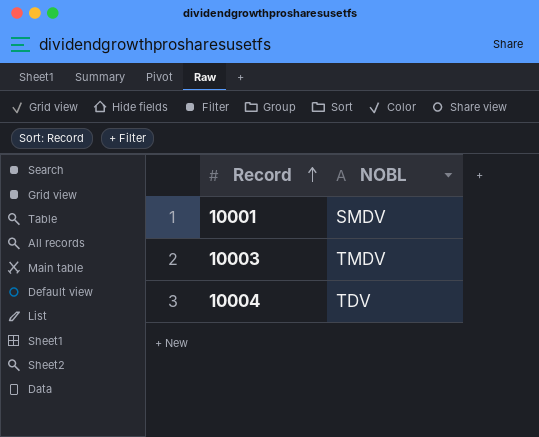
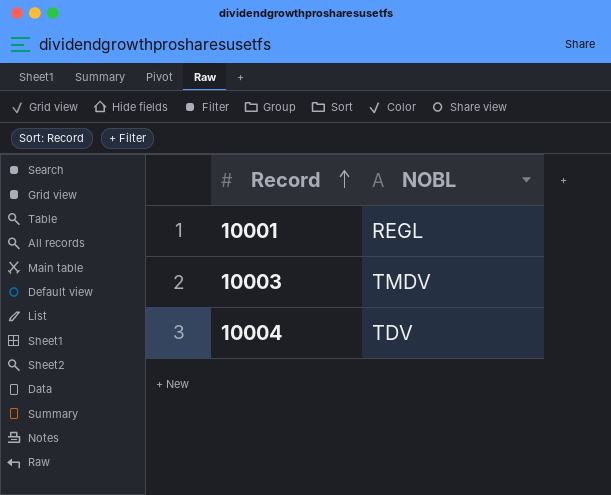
10001 | NOBL: SMDV -> REGL

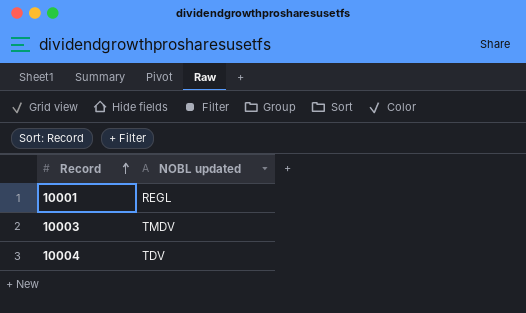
column name: NOBL -> NOBL updated

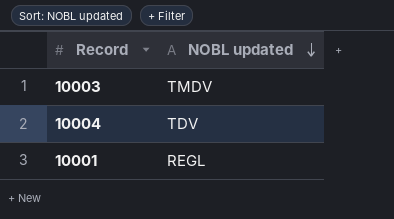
row order: Record ascending -> NOBL updated descending

